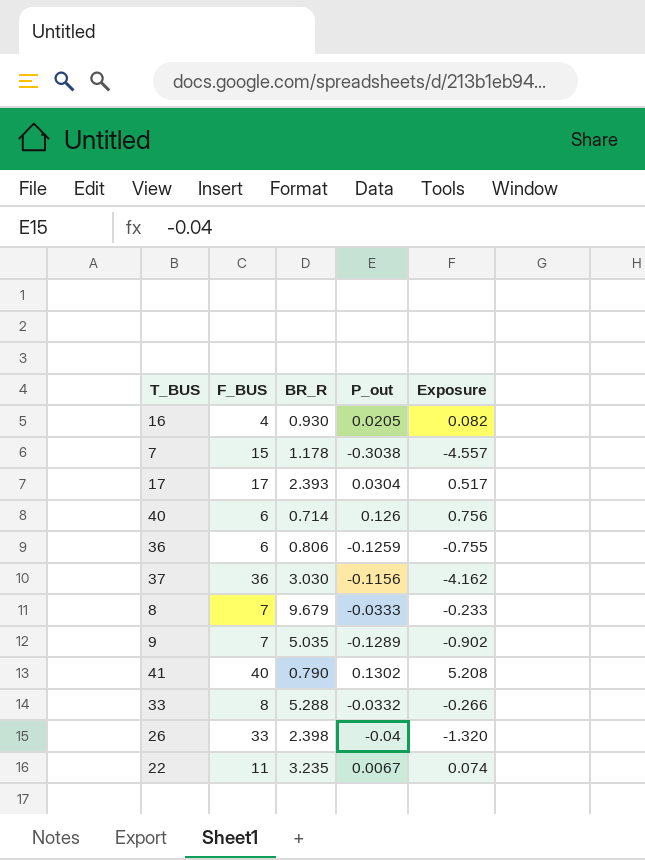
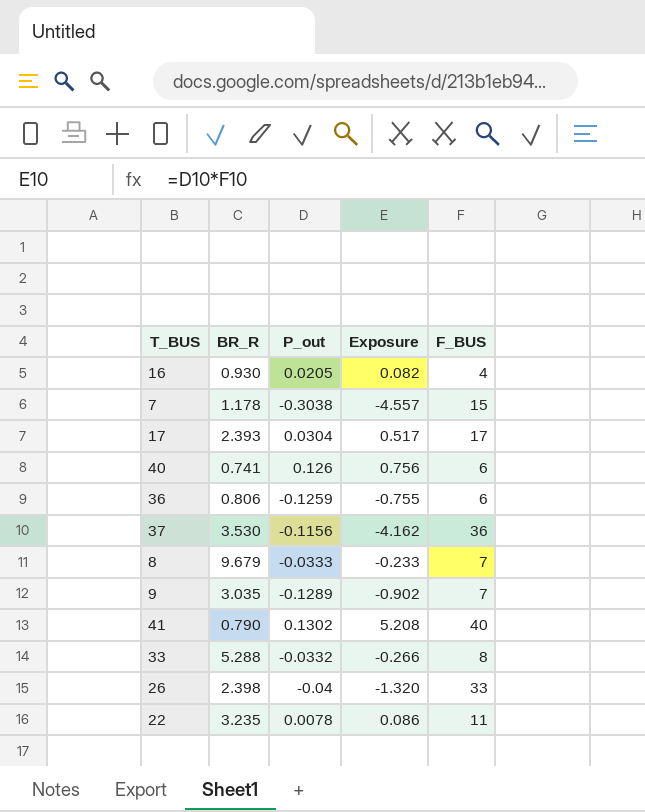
column F_BUS | position: 2 -> 5
40 | BR_R: 0.714 -> 0.741
37 | BR_R: 3.030 -> 3.530
9 | BR_R: 5.035 -> 3.035
22 | P_out: 0.0067 -> 0.0078
22 | Exposure: 0.074 -> 0.086

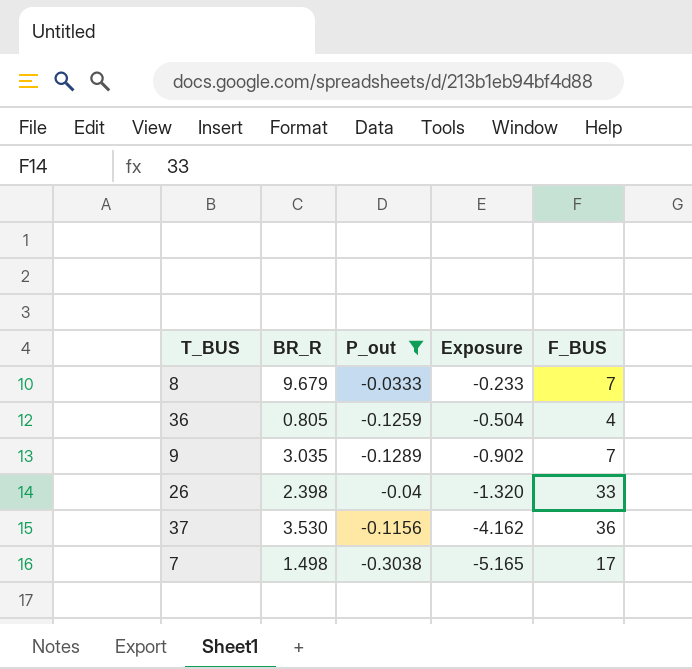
filter: none -> P_out <= -0.0333
row order: none -> Exposure descending
36 | BR_R: 0.806 -> 0.805
36 | Exposure: -0.755 -> -0.504
36 | F_BUS: 6 -> 4
7 | BR_R: 1.178 -> 1.498
7 | Exposure: -4.557 -> -5.165
7 | F_BUS: 15 -> 17

